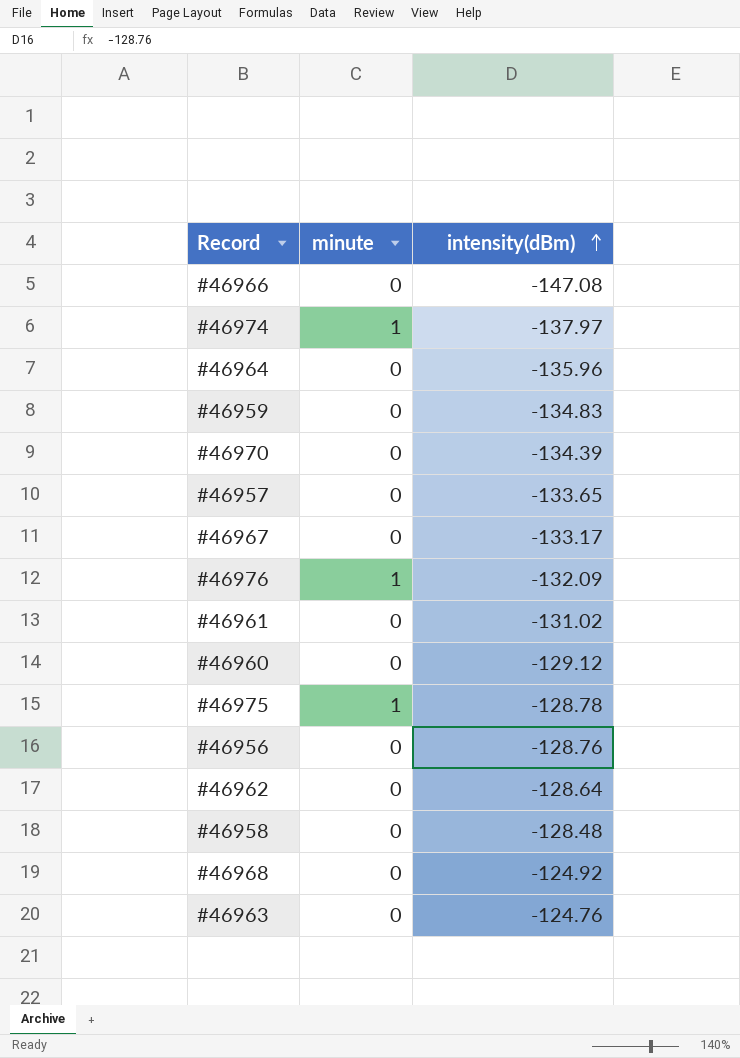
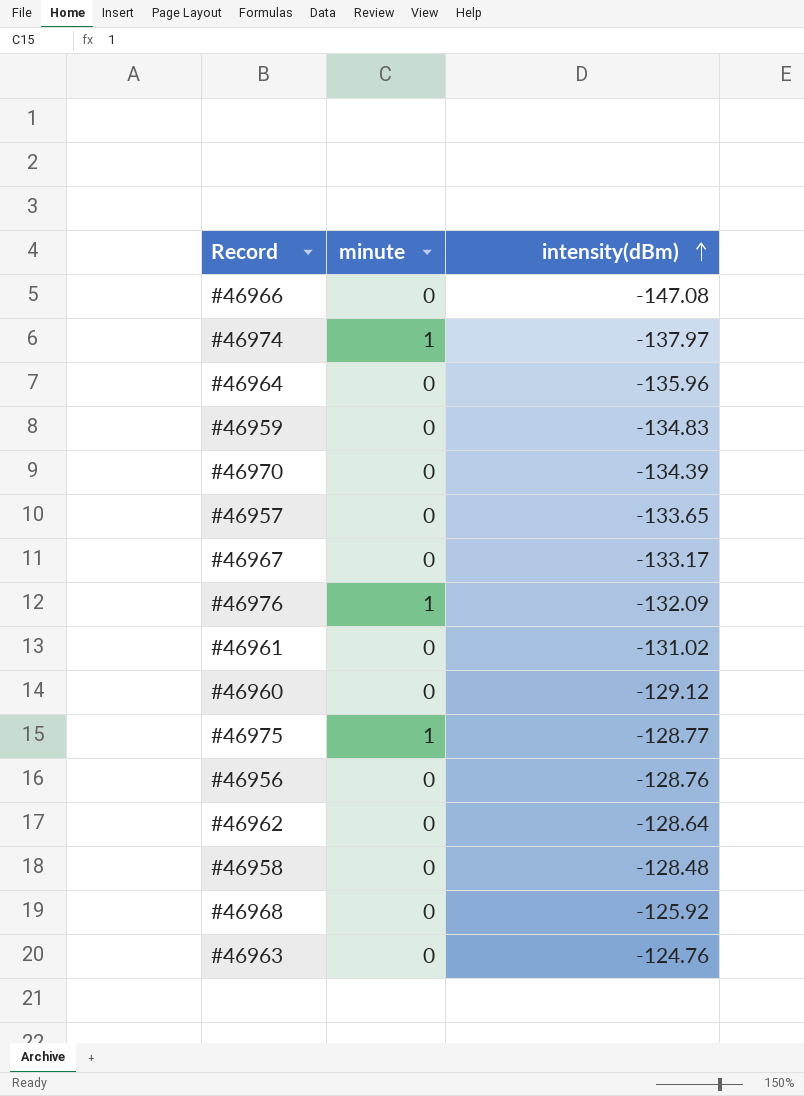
#46975 | intensity(dBm): -128.78 -> -128.77
#46968 | intensity(dBm): -124.92 -> -125.92

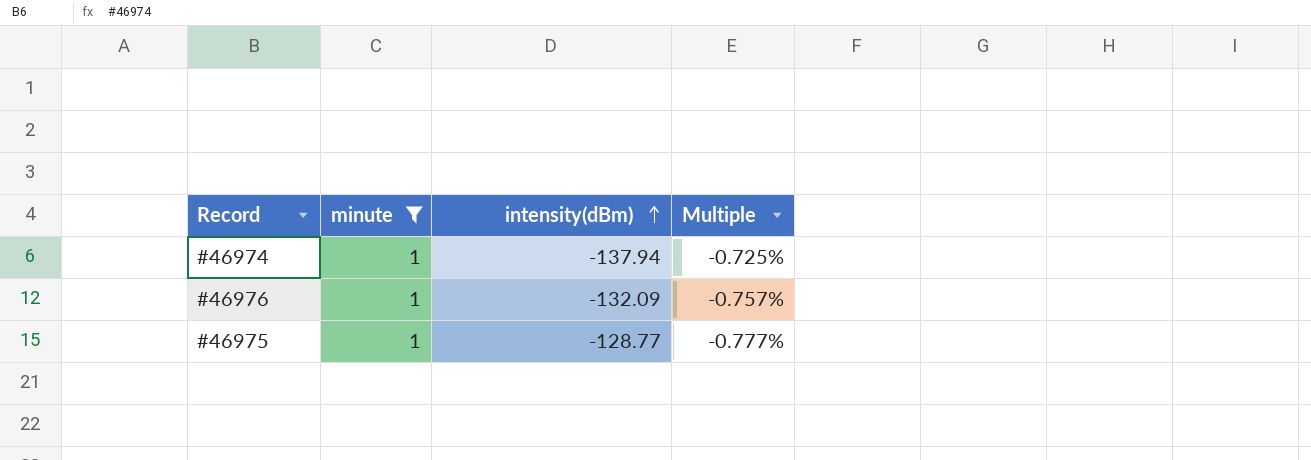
filter: none -> minute = 1
column Multiple | formula: none -> [minute] / [intensity(dBm)]
#46974 | intensity(dBm): -137.97 -> -137.94

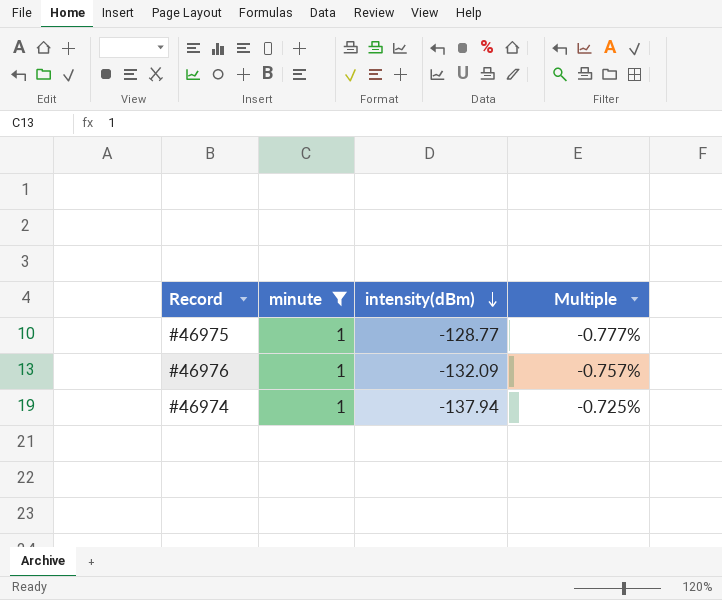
row order: intensity(dBm) ascending -> intensity(dBm) descending

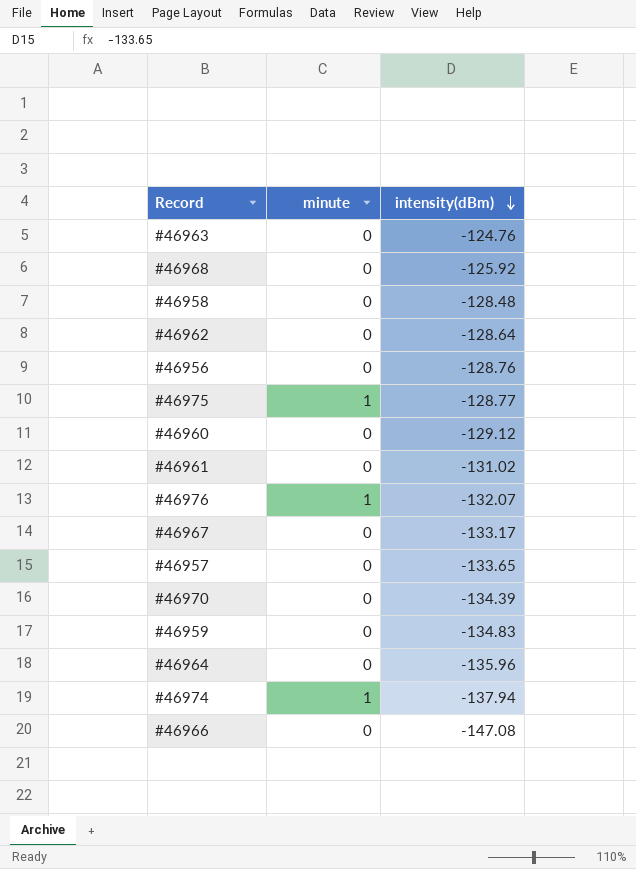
filter: minute = 1 -> none
column Multiple | formula: [minute] / [intensity(dBm)] -> none
#46976 | intensity(dBm): -132.09 -> -132.07

